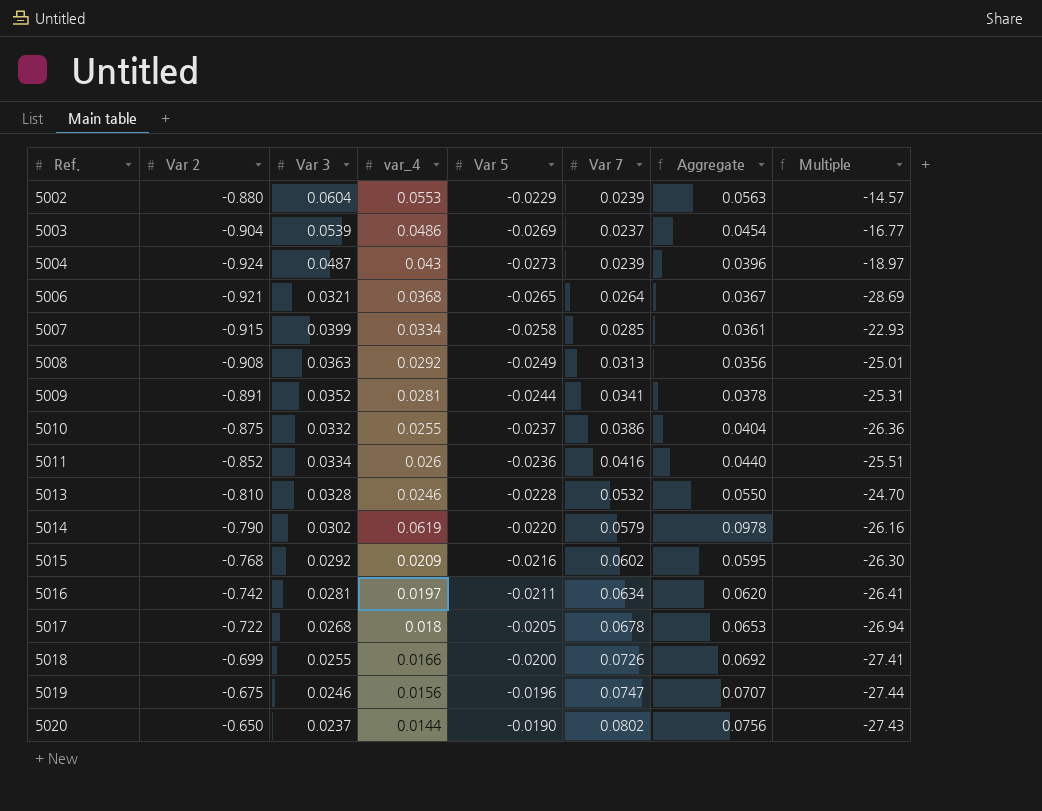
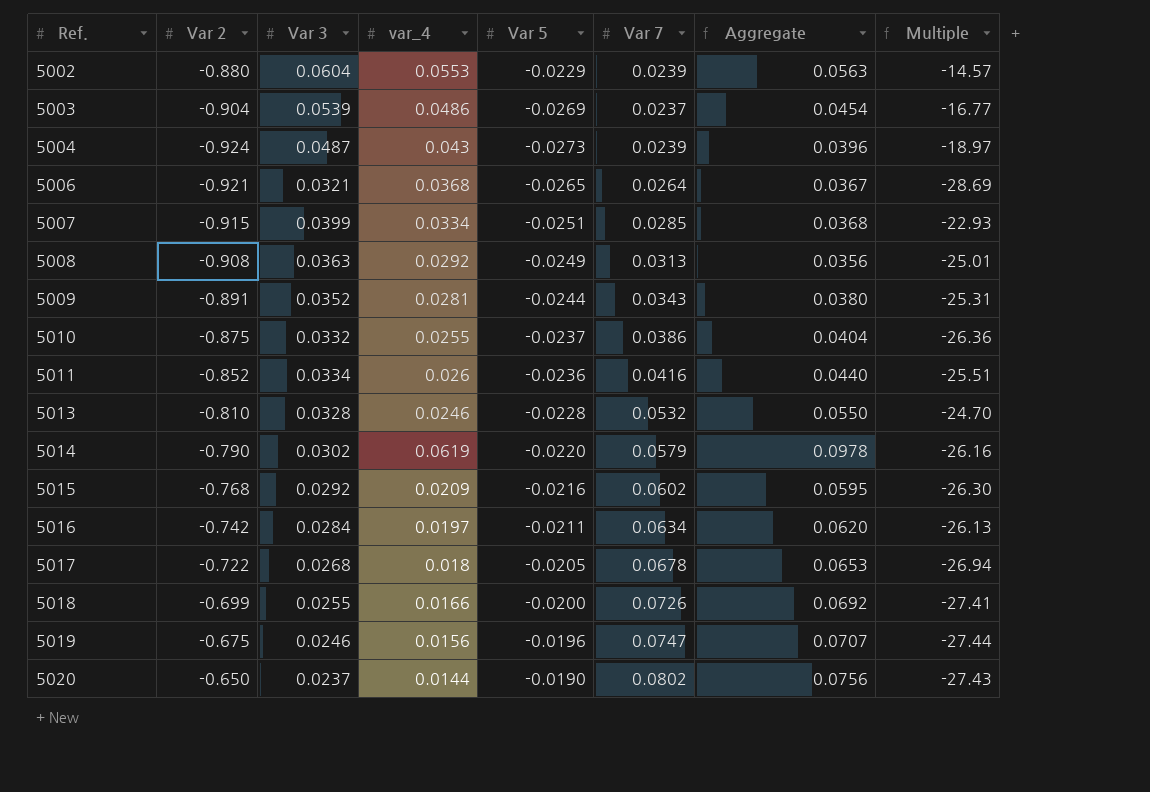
5007 | Var 5: -0.0258 -> -0.0251
5007 | Aggregate: 0.0361 -> 0.0368
5009 | Var 7: 0.0341 -> 0.0343
5009 | Aggregate: 0.0378 -> 0.0380
5016 | Var 3: 0.0281 -> 0.0284
5016 | Multiple: -26.41 -> -26.13

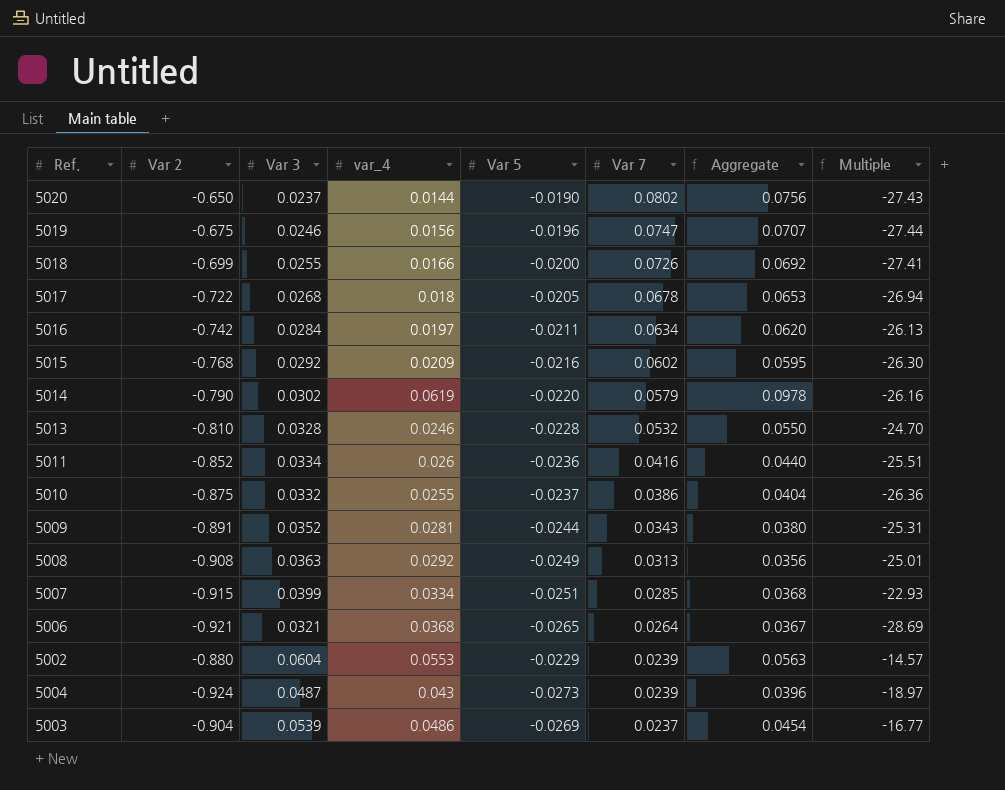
row order: Ref. ascending -> Var 7 descending

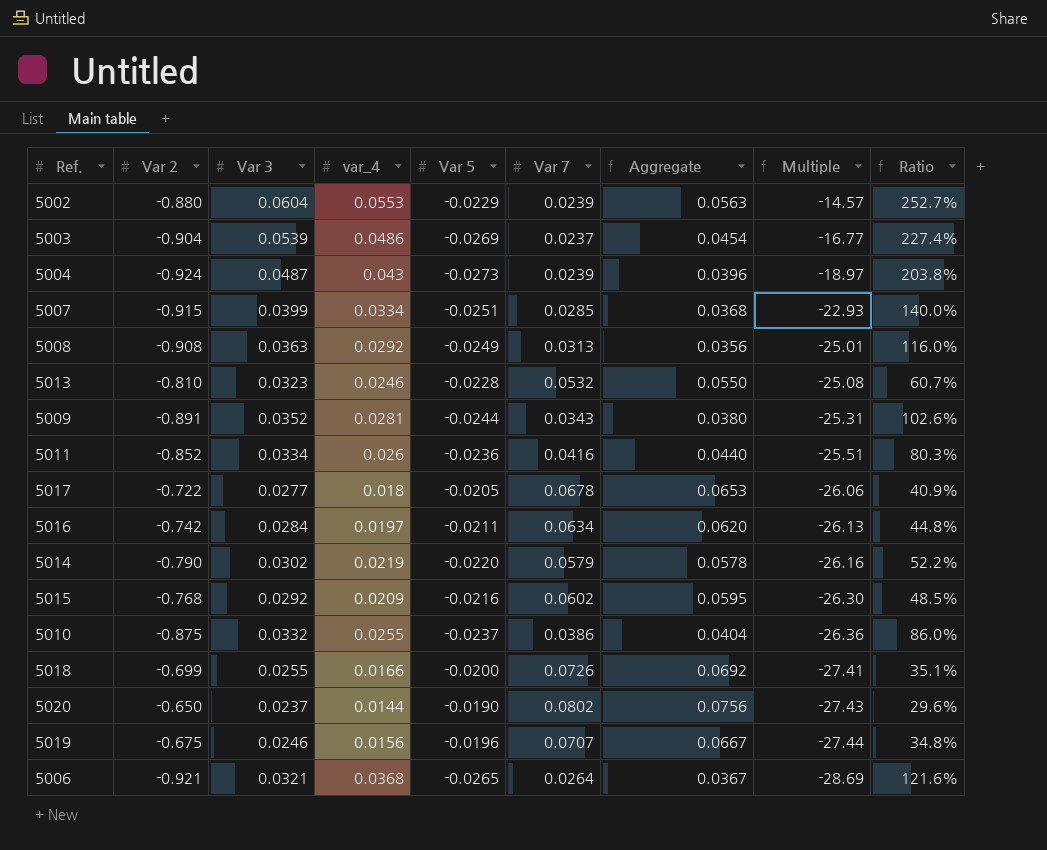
row order: Var 7 descending -> Multiple descending
column Ratio | formula: none -> [Var 3] / [Var 7]
5013 | Var 3: 0.0328 -> 0.0323
5013 | Multiple: -24.70 -> -25.08
5017 | Var 3: 0.0268 -> 0.0277
5017 | Multiple: -26.94 -> -26.06
5014 | var_4: 0.0619 -> 0.0219
5014 | Aggregate: 0.0978 -> 0.0578
5019 | Var 7: 0.0747 -> 0.0707
5019 | Aggregate: 0.0707 -> 0.0667

